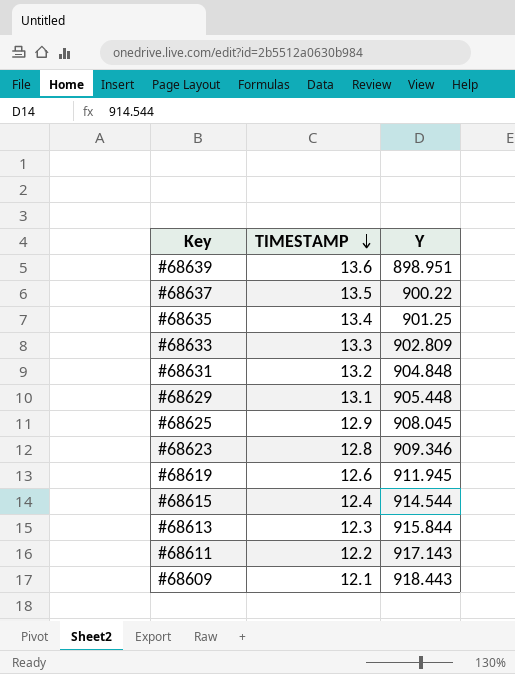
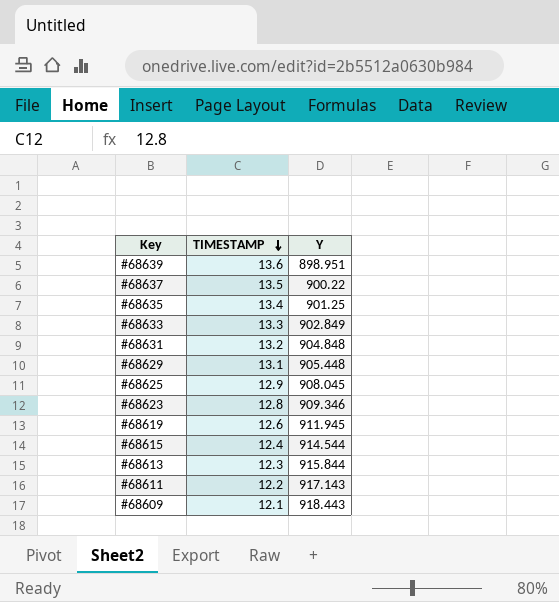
#68633 | Y: 902.809 -> 902.849

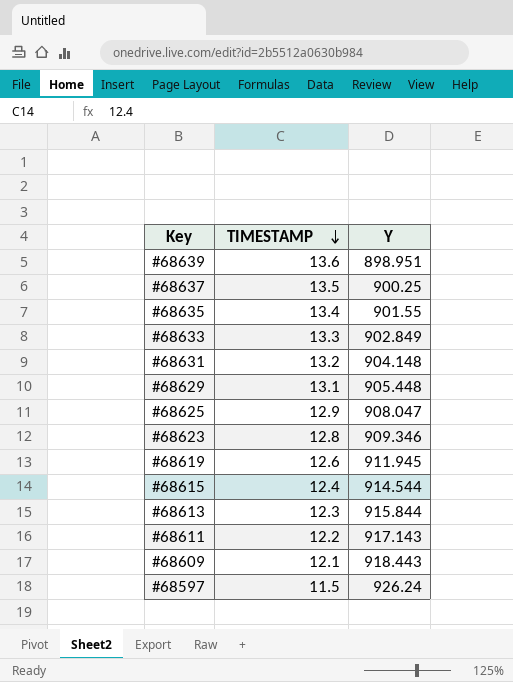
#68637 | Y: 900.22 -> 900.25
#68635 | Y: 901.25 -> 901.55
#68631 | Y: 904.848 -> 904.148
#68625 | Y: 908.045 -> 908.047
row #68597: none -> 11.5 | 926.24

